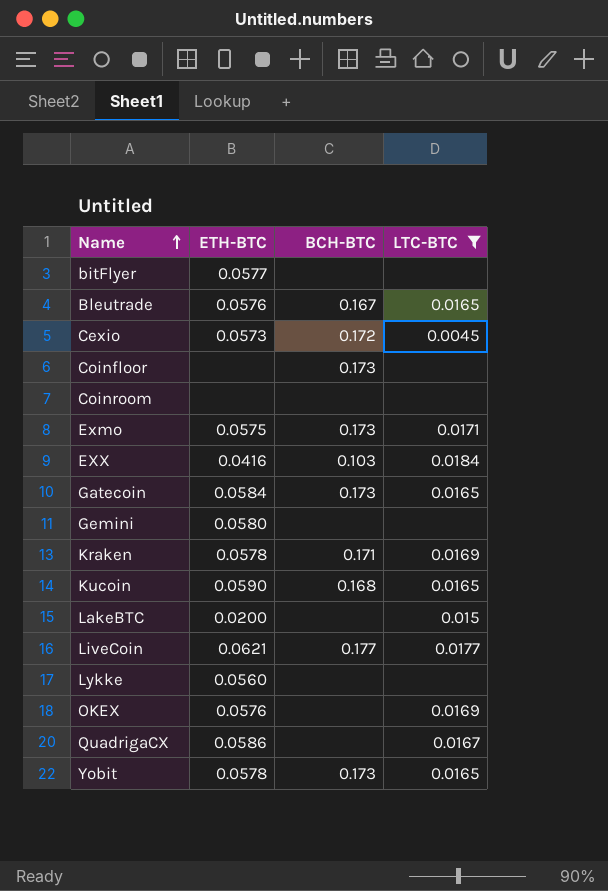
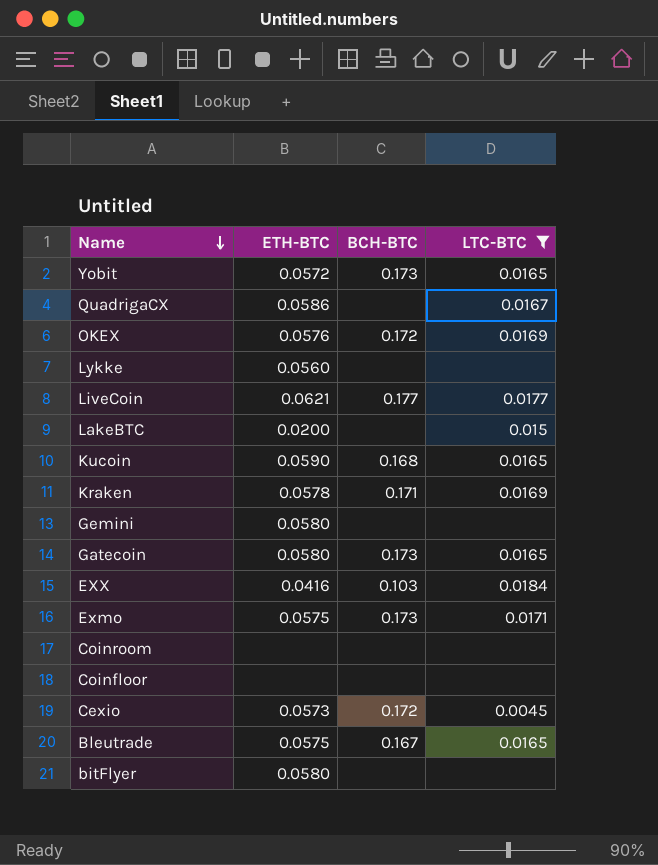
row order: Name ascending -> Name descending
Yobit | ETH-BTC: 0.0578 -> 0.0572
OKEX | BCH-BTC: none -> 0.172
Gatecoin | ETH-BTC: 0.0584 -> 0.0580
Coinfloor | BCH-BTC: 0.173 -> none
Bleutrade | ETH-BTC: 0.0576 -> 0.0575
bitFlyer | ETH-BTC: 0.0577 -> 0.0580

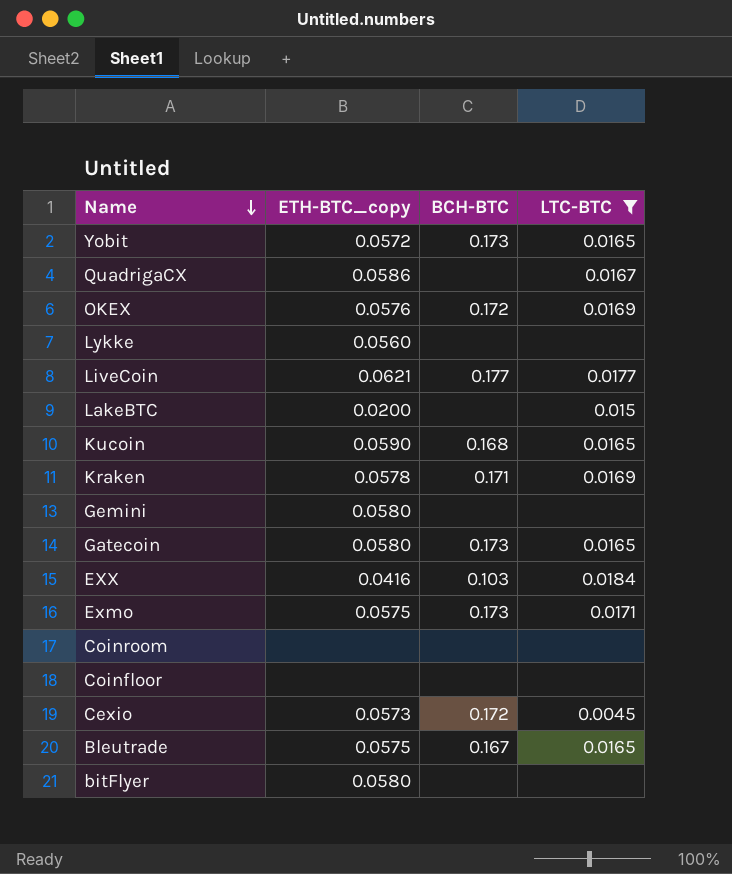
column name: ETH-BTC -> ETH-BTC_copy

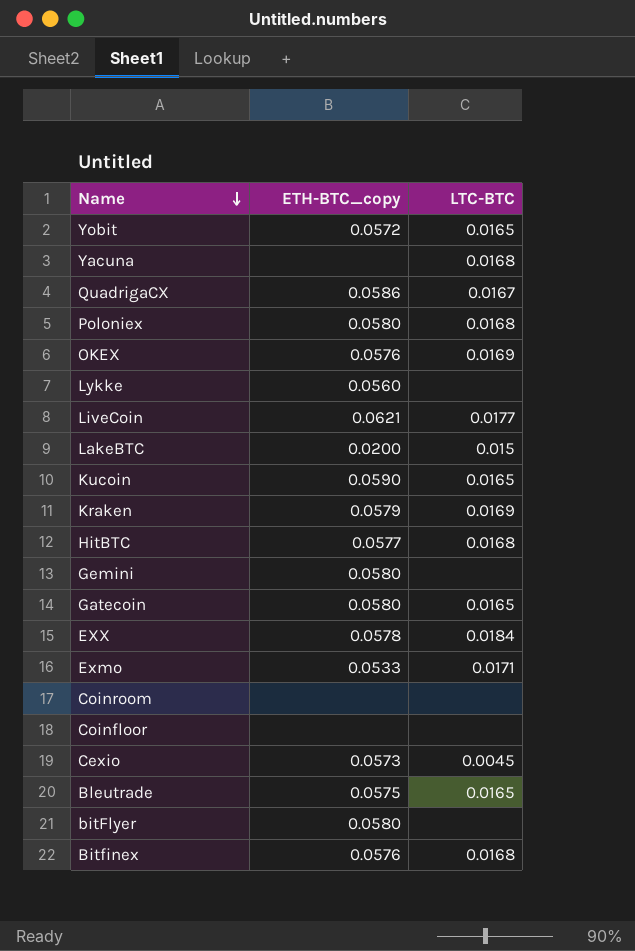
filter: LTC-BTC != 0.0168 -> none
column BCH-BTC | position: 3 -> none
Kraken | ETH-BTC_copy: 0.0578 -> 0.0579
EXX | ETH-BTC_copy: 0.0416 -> 0.0578
Exmo | ETH-BTC_copy: 0.0575 -> 0.0533

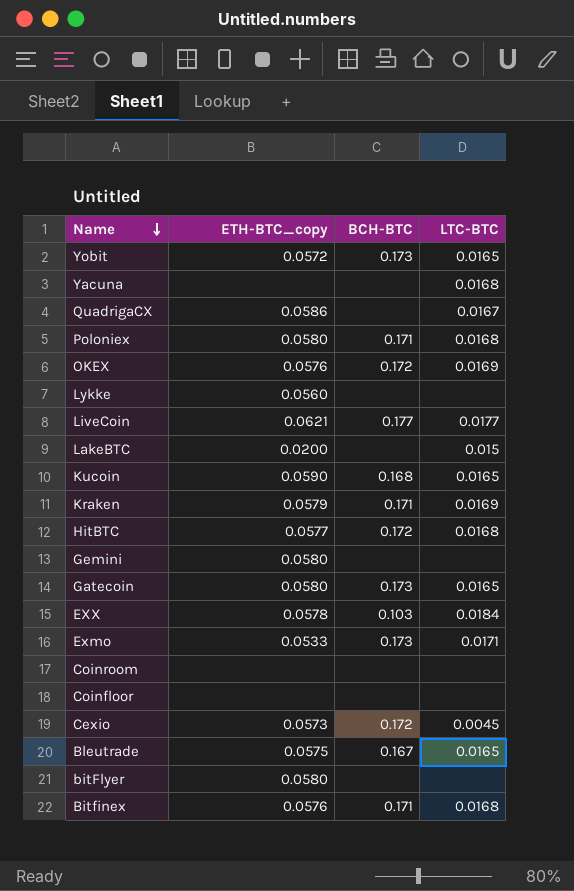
column BCH-BTC | position: none -> 3

